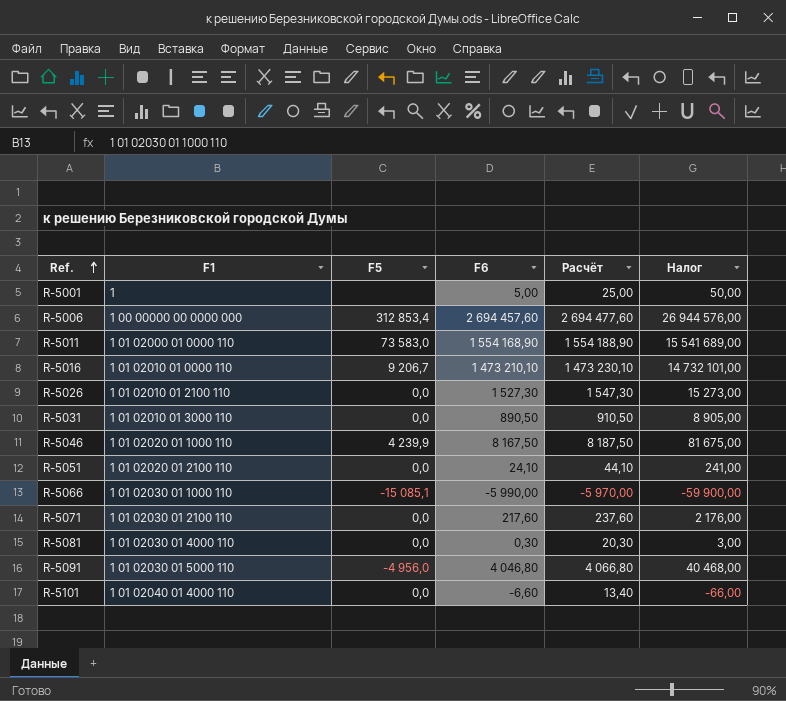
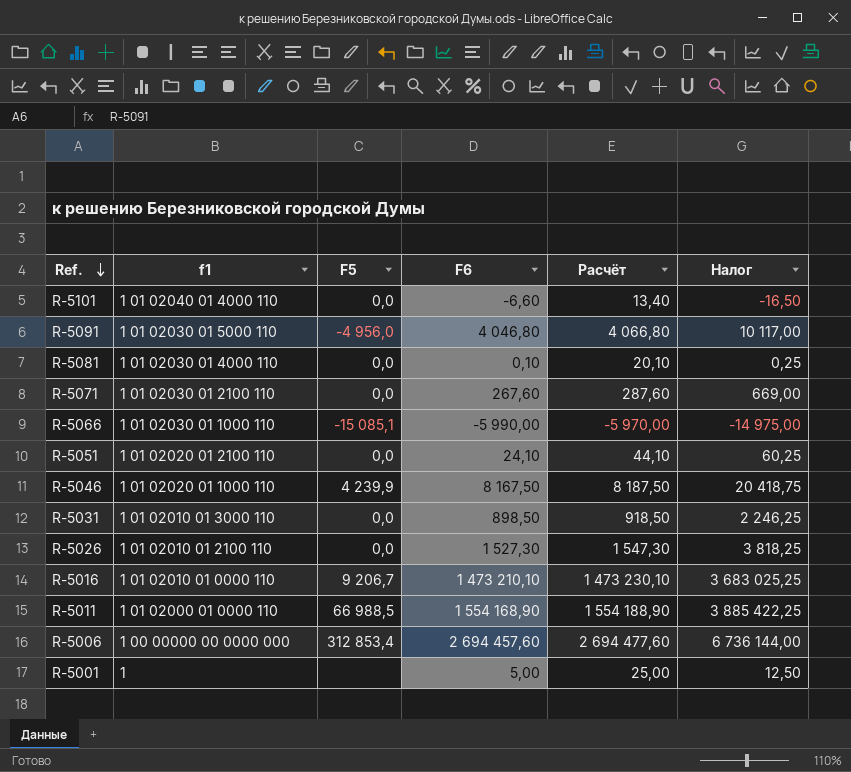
row order: Ref. ascending -> Ref. descending
column name: F1 -> f1
column Налог | formula: [F6] * 10 -> [F6] * 2,5
R-5081 | F6: 0,30 -> 0,10
R-5081 | Расчёт: 20,30 -> 20,10
R-5071 | F6: 217,60 -> 267,60
R-5071 | Расчёт: 237,60 -> 287,60
R-5031 | F6: 890,50 -> 898,50
R-5031 | Расчёт: 910,50 -> 918,50
R-5011 | F5: 73 583,0 -> 66 988,5

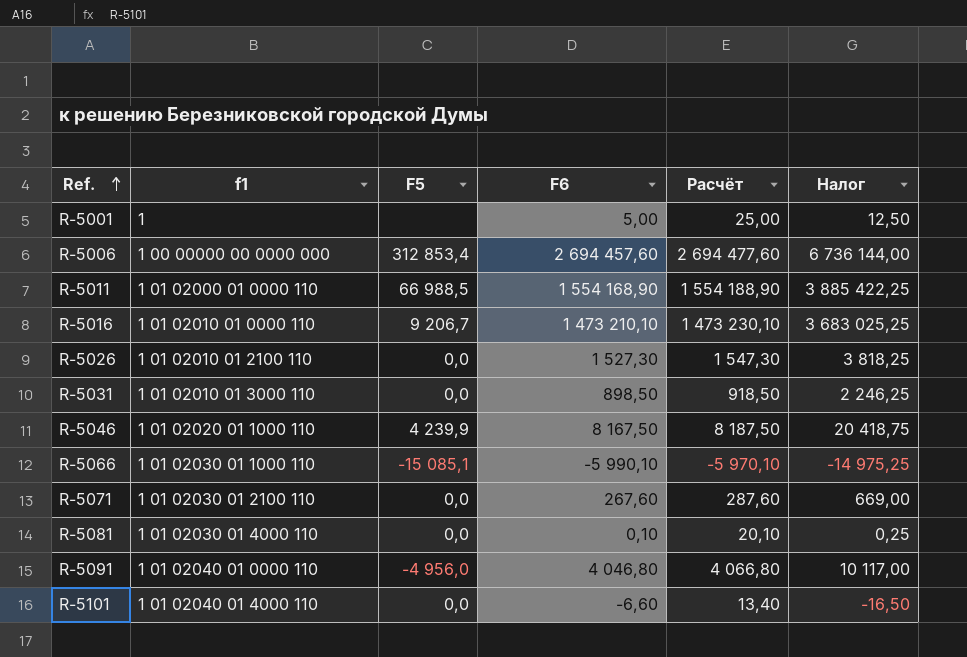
row order: Ref. descending -> Ref. ascending
row R-5051: 1 01 02020 01 2100 110 | 0,0 | 24,10 | 44,10 | 60,25 -> none
R-5066 | F6: -5 990,00 -> -5 990,10
R-5066 | Расчёт: -5 970,00 -> -5 970,10
R-5066 | Налог: -14 975,00 -> -14 975,25
R-5091 | f1: 1 01 02030 01 5000 110 -> 1 01 02040 01 0000 110

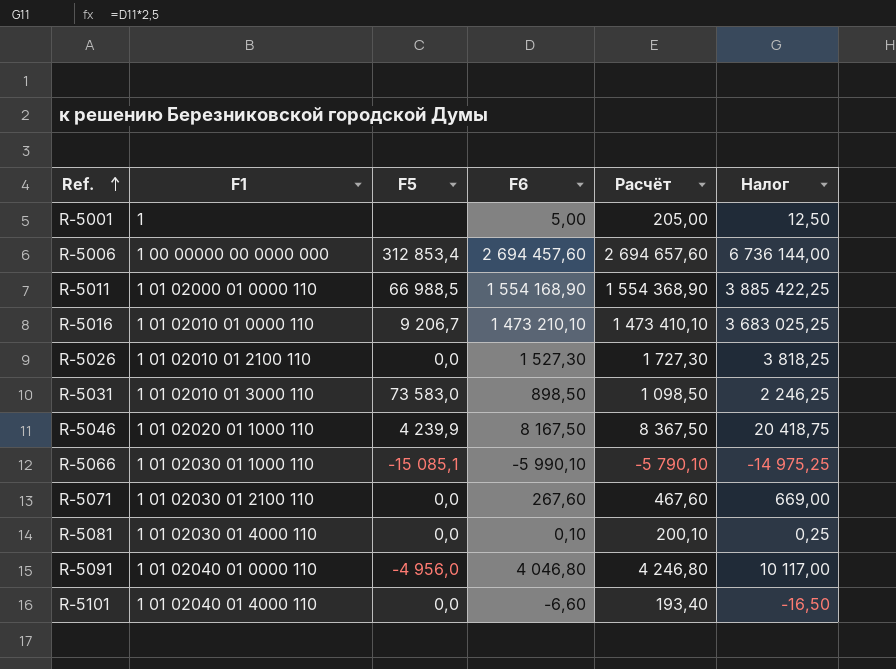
column name: f1 -> F1
column Расчёт | formula: [F6] + 20 -> [F6] + 200
R-5031 | F5: 0,0 -> 73 583,0

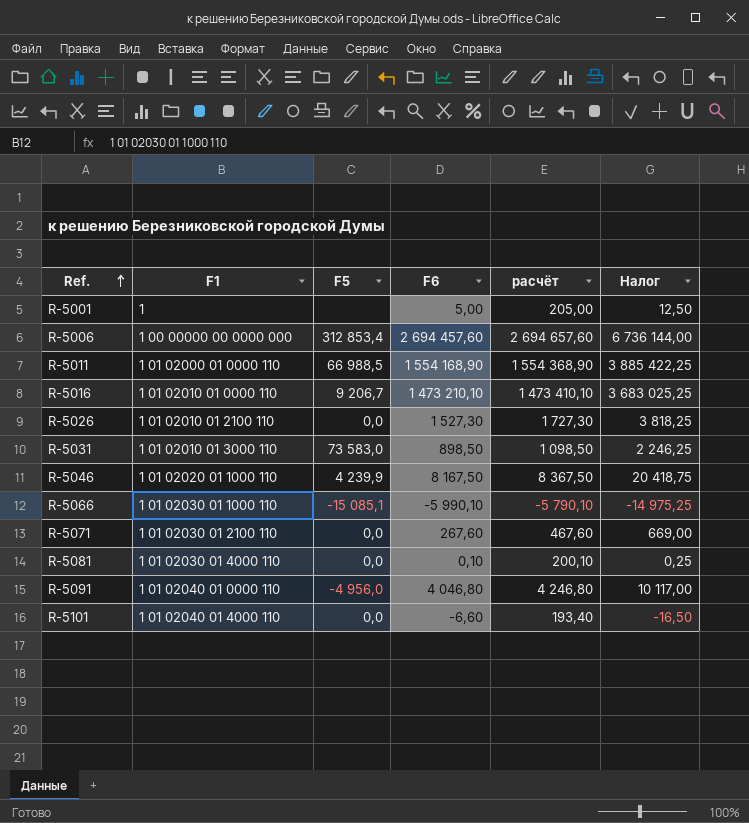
column name: Расчёт -> расчёт

